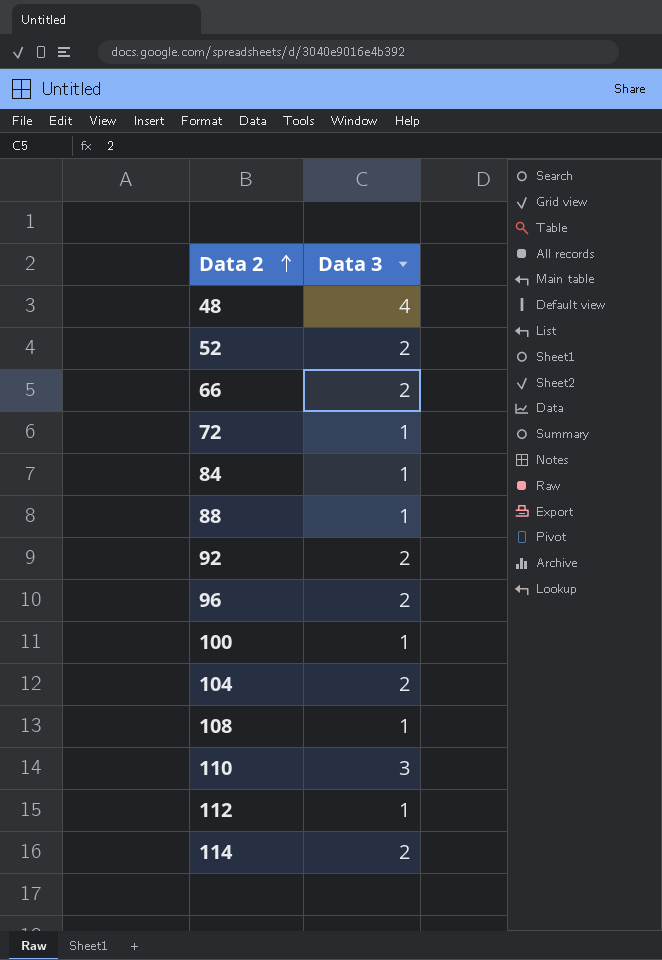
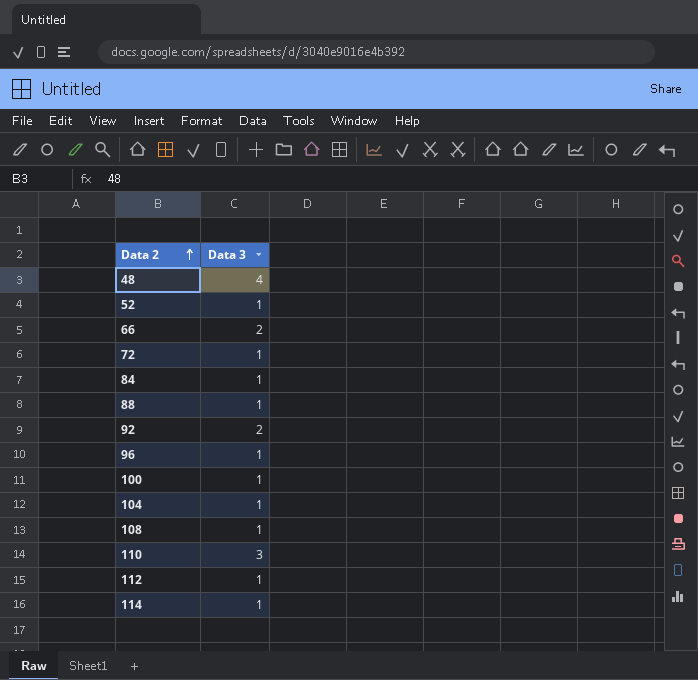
52 | Data 3: 2 -> 1
96 | Data 3: 2 -> 1
104 | Data 3: 2 -> 1
114 | Data 3: 2 -> 1

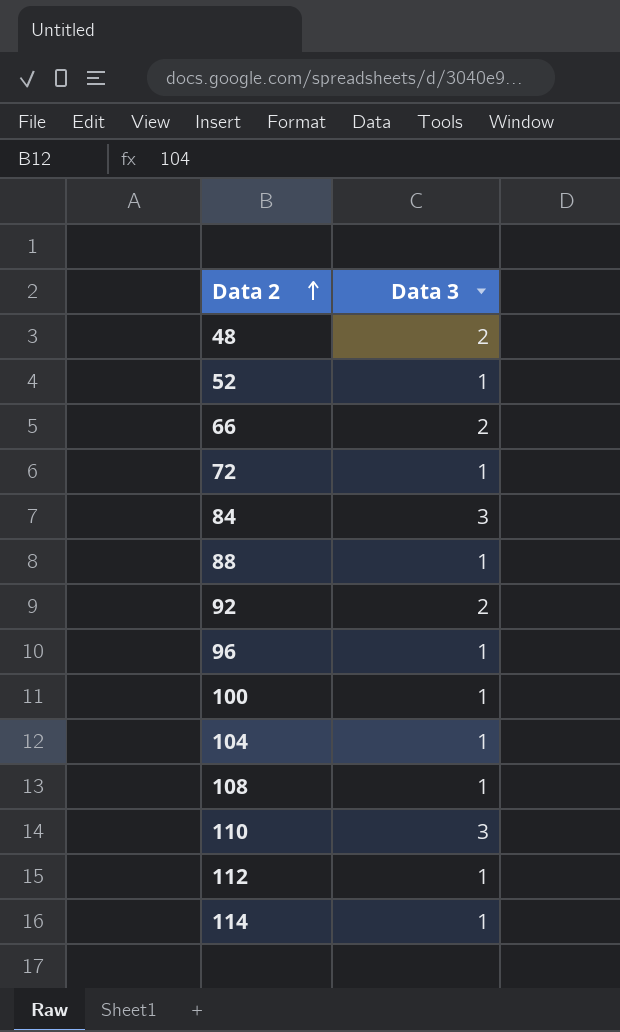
48 | Data 3: 4 -> 2
84 | Data 3: 1 -> 3

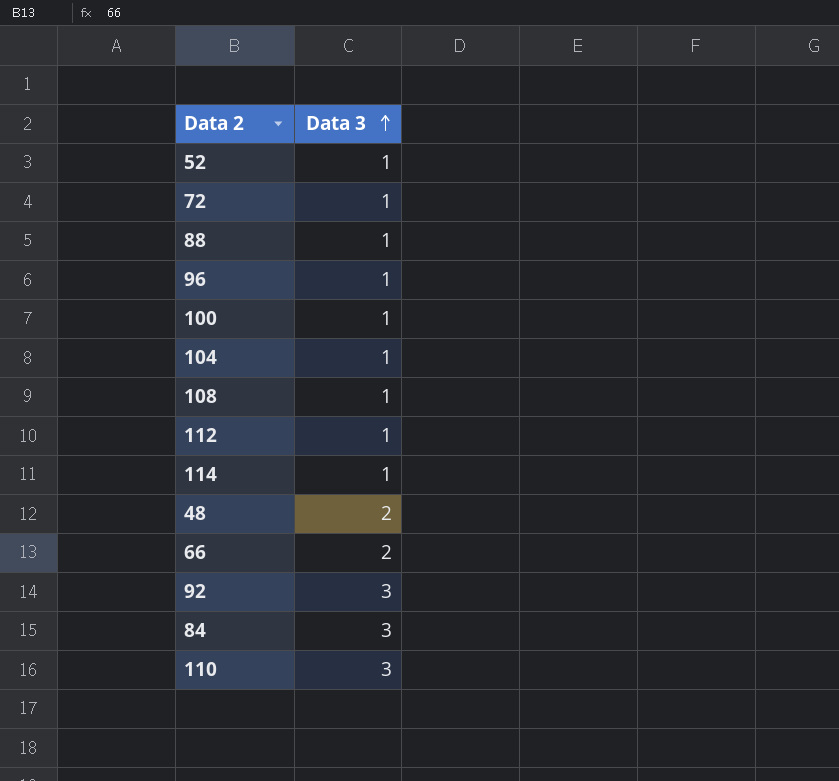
row order: Data 2 ascending -> Data 3 ascending
92 | Data 3: 2 -> 3

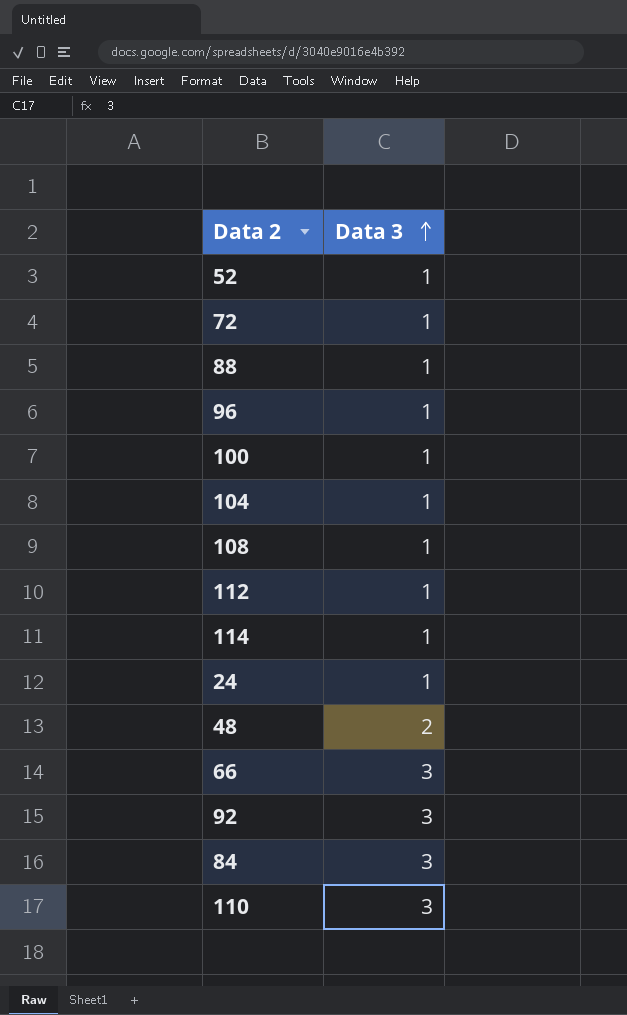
row 24: none -> 1
66 | Data 3: 2 -> 3

